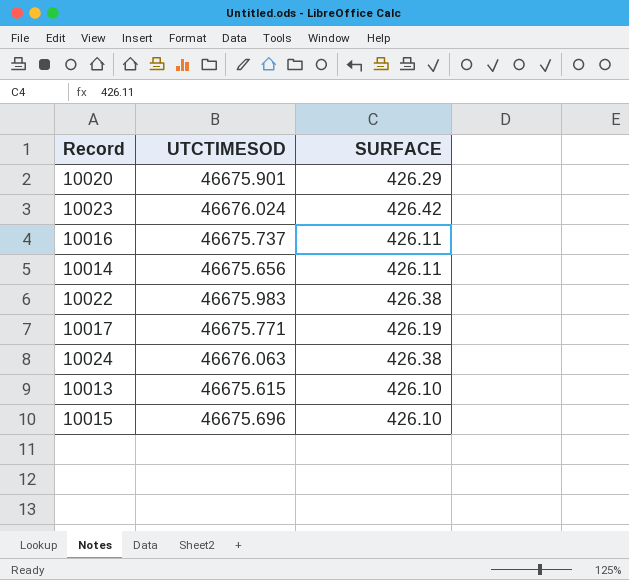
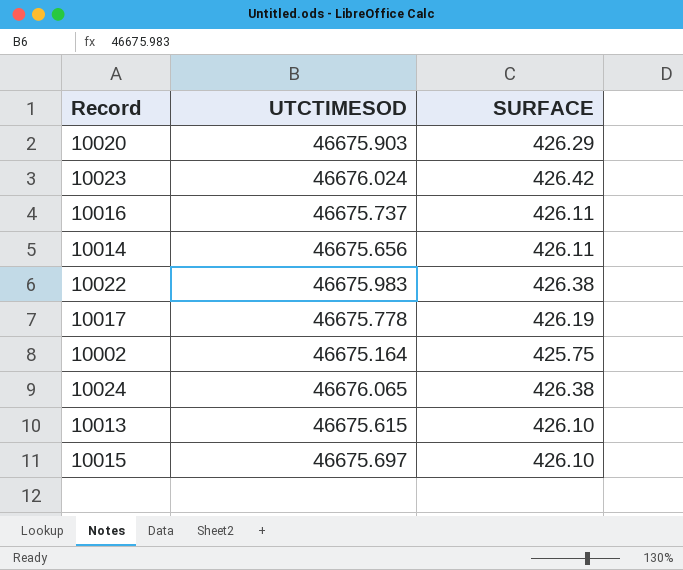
10020 | UTCTIMESOD: 46675.901 -> 46675.903
10017 | UTCTIMESOD: 46675.771 -> 46675.778
row 10002: none -> 46675.164 | 425.75
10024 | UTCTIMESOD: 46676.063 -> 46676.065
10015 | UTCTIMESOD: 46675.696 -> 46675.697

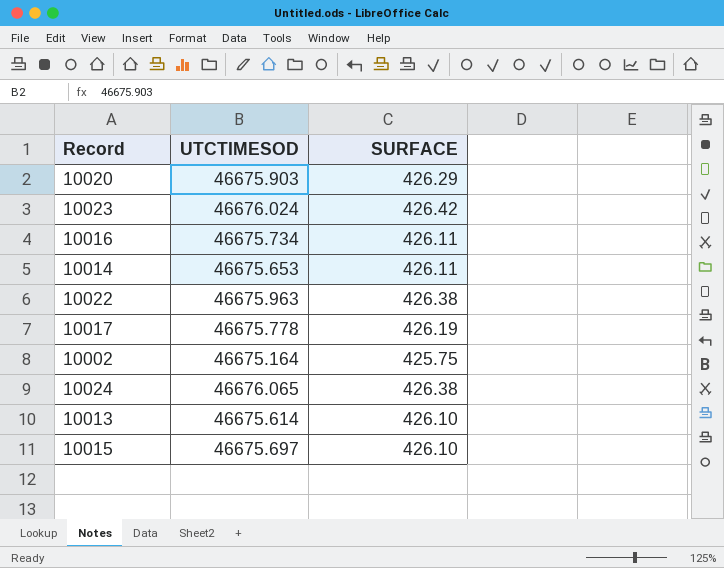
10016 | UTCTIMESOD: 46675.737 -> 46675.734
10014 | UTCTIMESOD: 46675.656 -> 46675.653
10022 | UTCTIMESOD: 46675.983 -> 46675.963
10013 | UTCTIMESOD: 46675.615 -> 46675.614

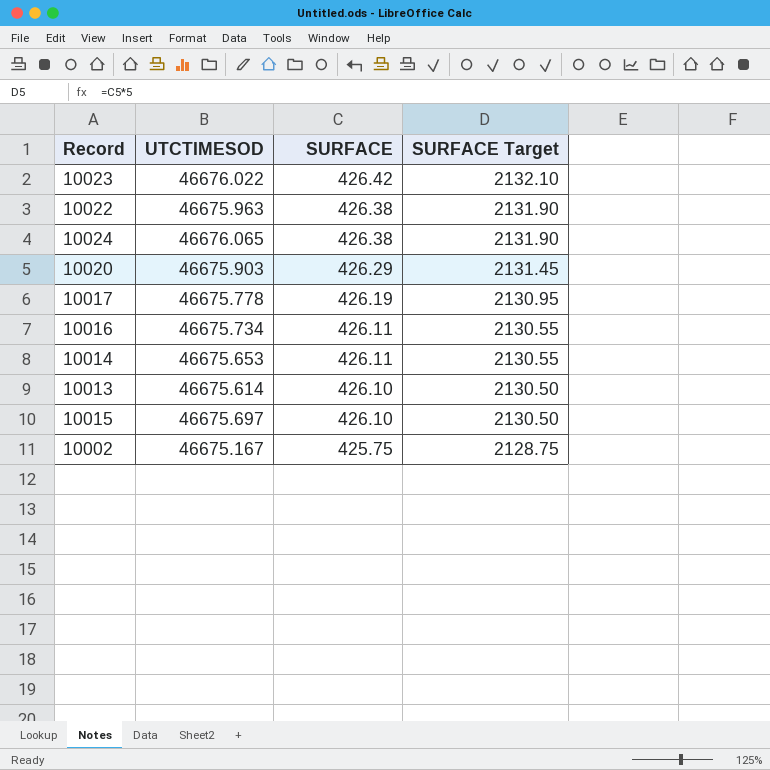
row order: none -> SURFACE descending
column SURFACE Target | formula: none -> [SURFACE] * 5
10023 | UTCTIMESOD: 46676.024 -> 46676.022
10002 | UTCTIMESOD: 46675.164 -> 46675.167

